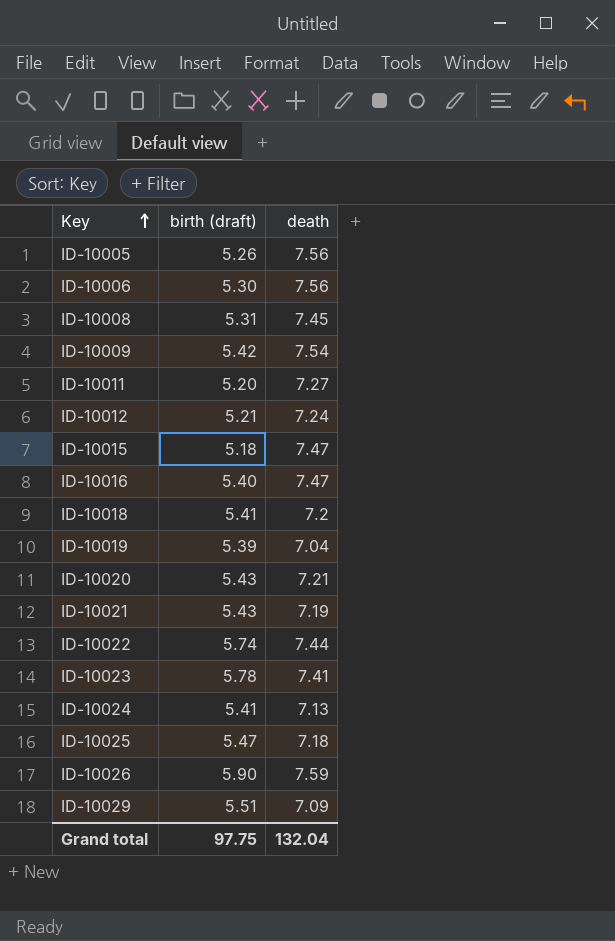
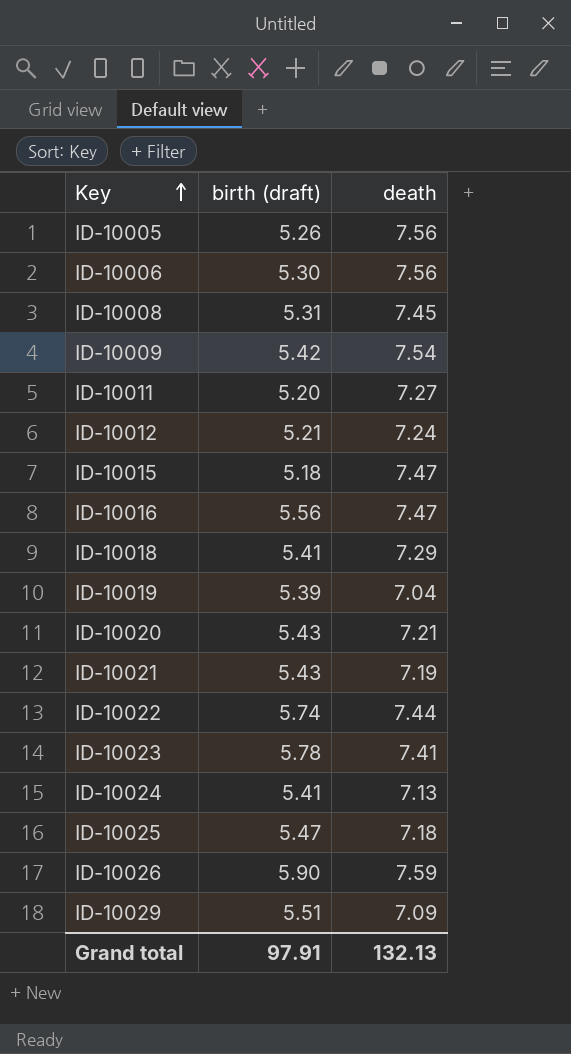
ID-10016 | birth (draft): 5.40 -> 5.56
ID-10018 | death: 7.2 -> 7.29
Grand total | birth (draft): 97.75 -> 97.91
Grand total | death: 132.04 -> 132.13

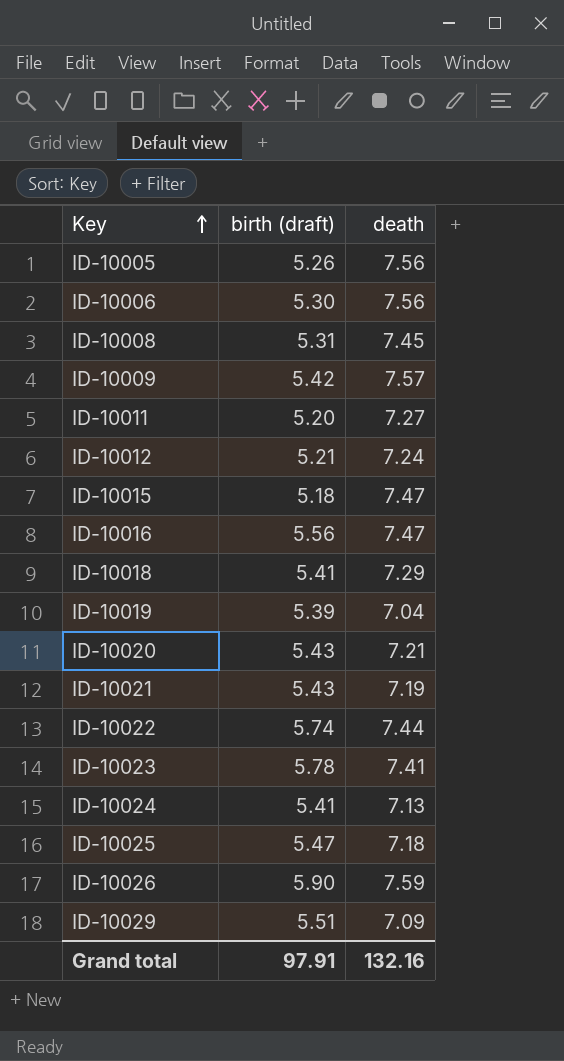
ID-10009 | death: 7.54 -> 7.57
Grand total | death: 132.13 -> 132.16

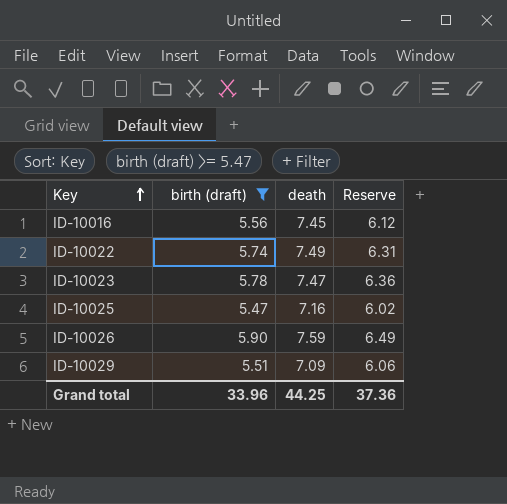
filter: none -> birth (draft) >= 5.47
column Reserve | formula: none -> [birth (draft)] * 1.1
ID-10016 | death: 7.47 -> 7.45
ID-10022 | death: 7.44 -> 7.49
ID-10023 | death: 7.41 -> 7.47
ID-10025 | death: 7.18 -> 7.16
Grand total | birth (draft): 97.91 -> 33.96
Grand total | death: 132.16 -> 44.25

